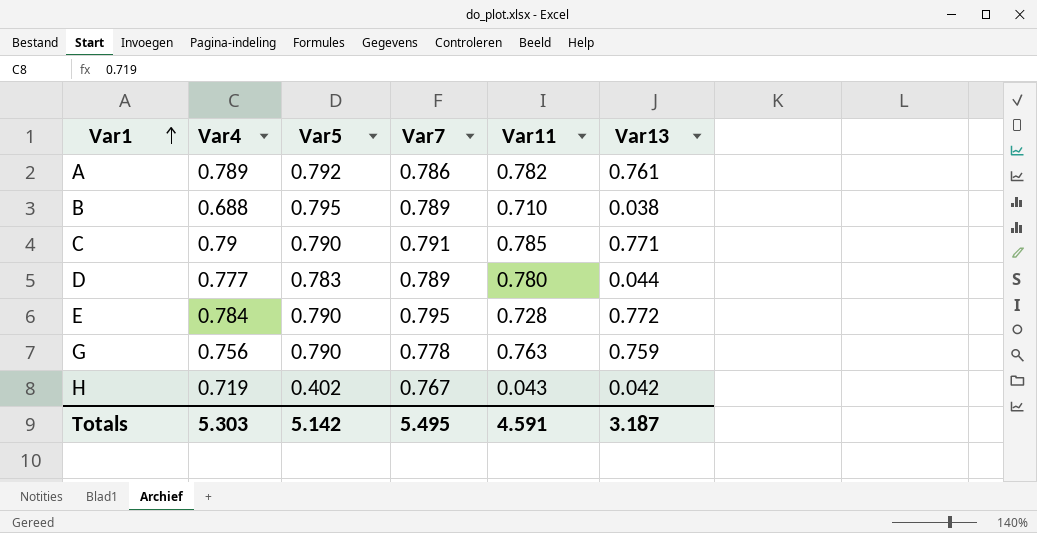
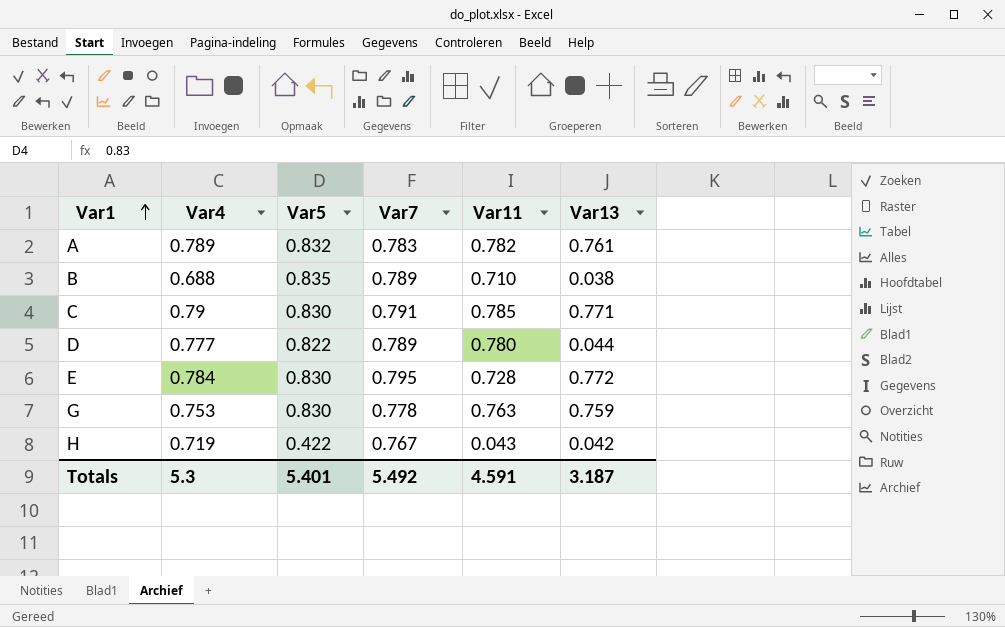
A | Var5: 0.792 -> 0.832
A | Var7: 0.786 -> 0.783
B | Var5: 0.795 -> 0.835
C | Var5: 0.790 -> 0.830
D | Var5: 0.783 -> 0.822
E | Var5: 0.790 -> 0.830
G | Var4: 0.756 -> 0.753
G | Var5: 0.790 -> 0.830
H | Var5: 0.402 -> 0.422
Totals | Var4: 5.303 -> 5.3
Totals | Var5: 5.142 -> 5.401
Totals | Var7: 5.495 -> 5.492

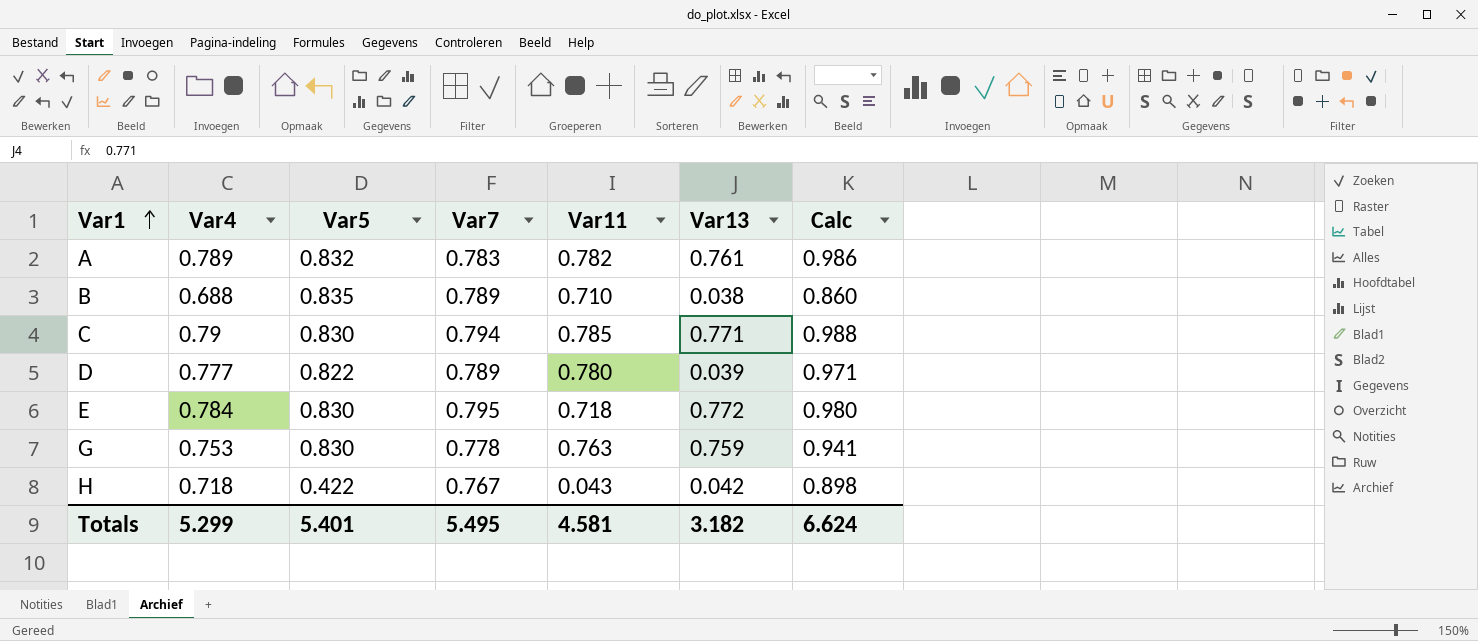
column Calc | formula: none -> [Var4] * 1.25
C | Var7: 0.791 -> 0.794
D | Var13: 0.044 -> 0.039
E | Var11: 0.728 -> 0.718
H | Var4: 0.719 -> 0.718
Totals | Var4: 5.3 -> 5.299
Totals | Var7: 5.492 -> 5.495
Totals | Var11: 4.591 -> 4.581
Totals | Var13: 3.187 -> 3.182

